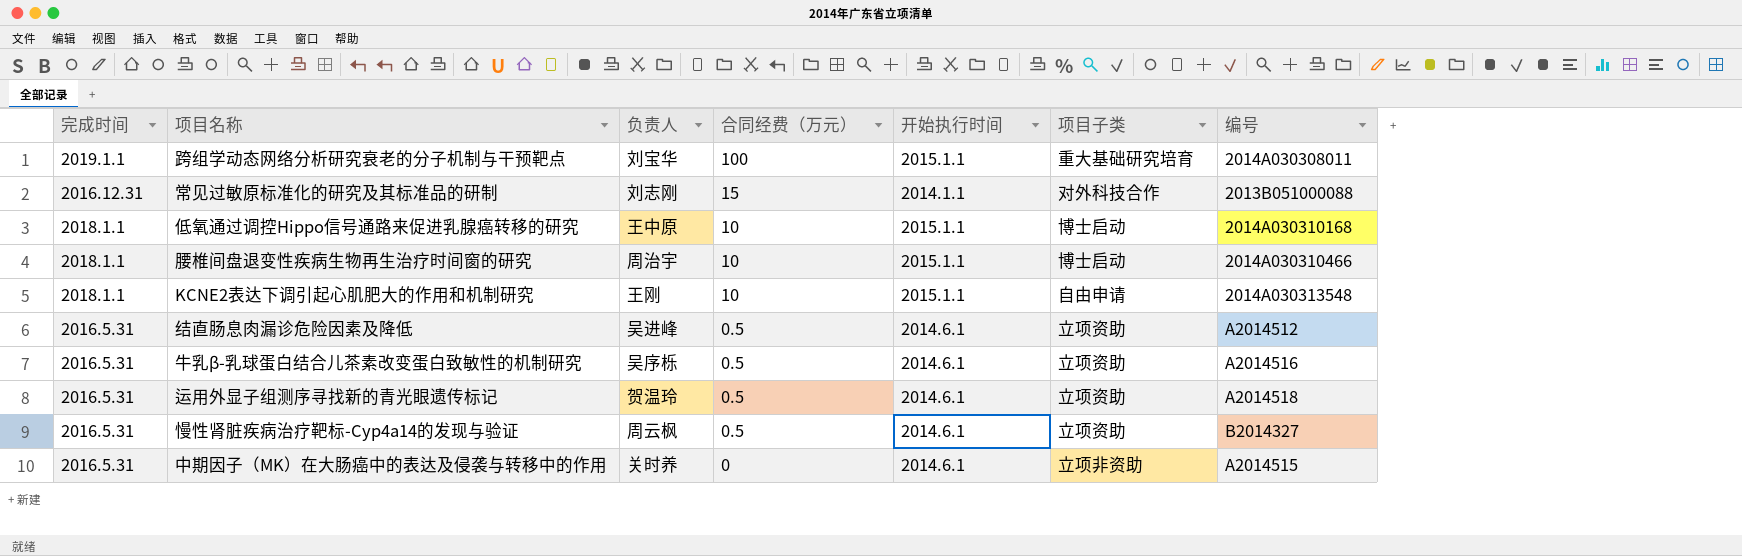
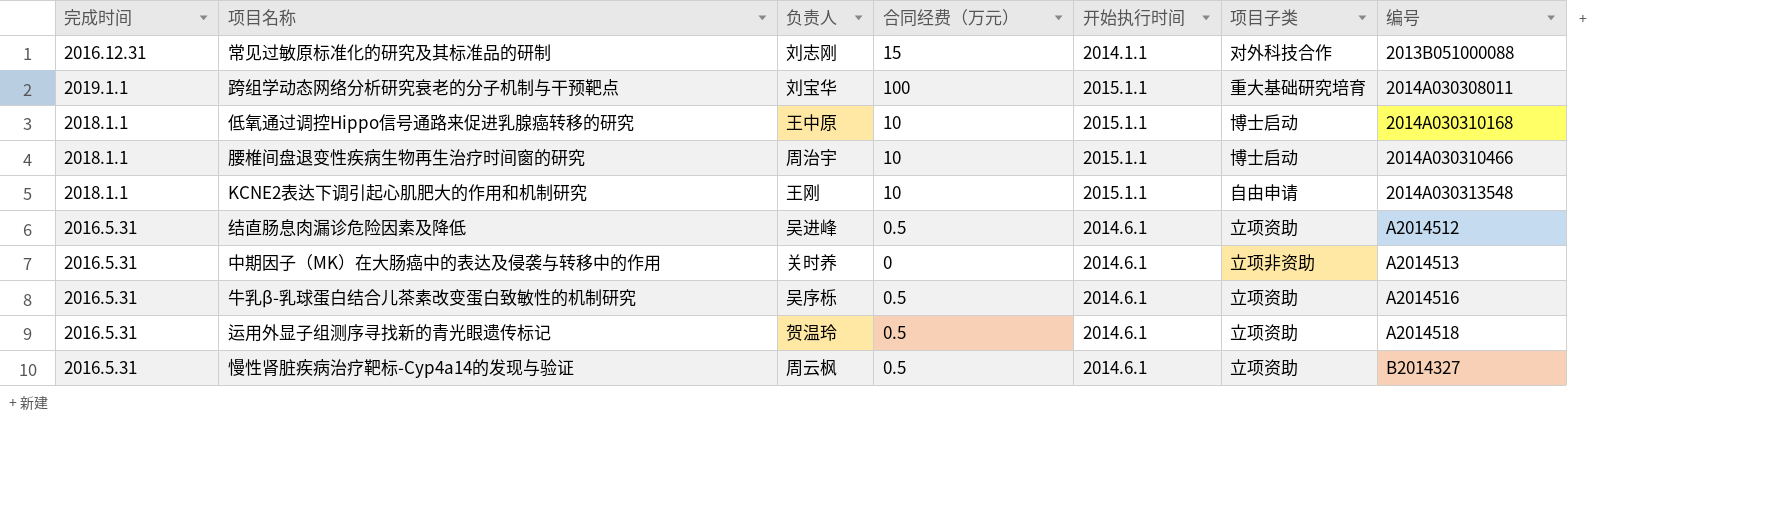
row order: 合同经费（万元） descending -> 编号 ascending
中期因子（MK）在大肠癌中的表达及侵袭与转移中的作用 | 编号: A2014515 -> A2014513

